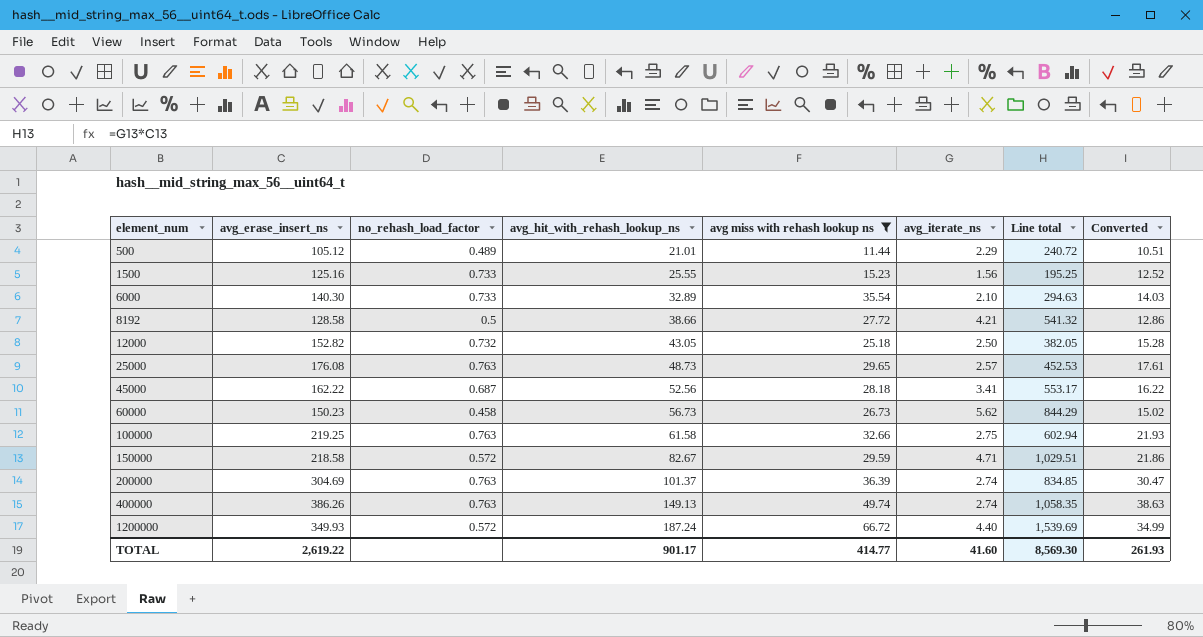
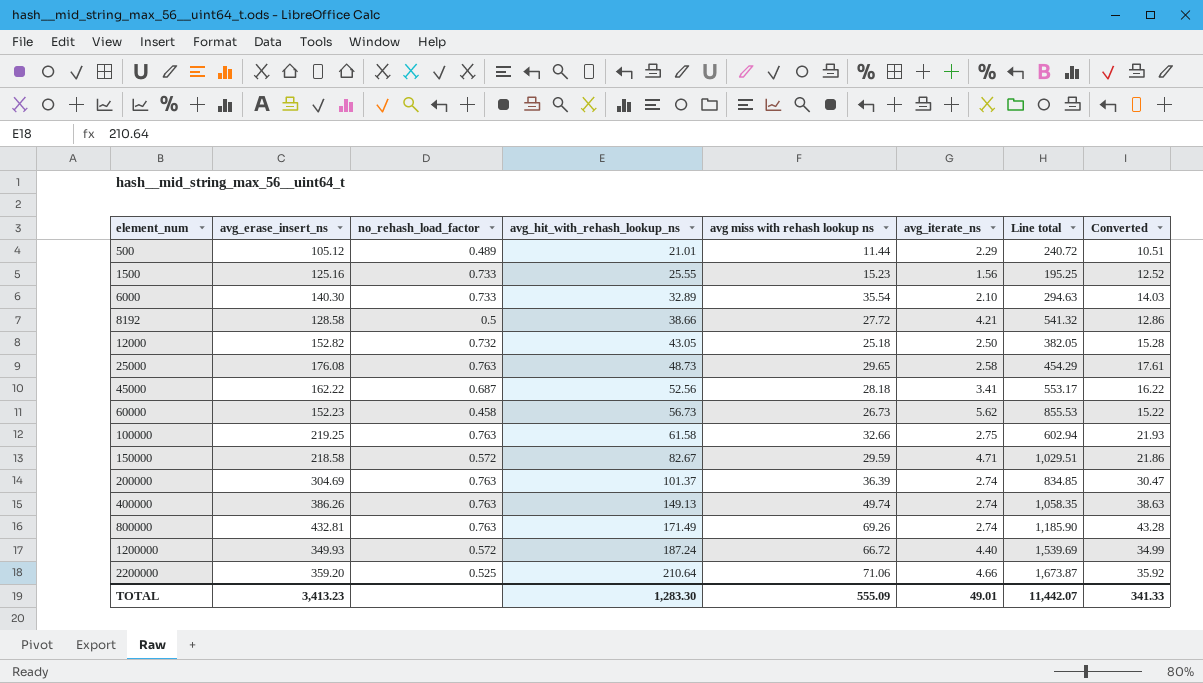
filter: avg miss with rehash lookup ns <= 66.72 -> none
25000 | avg_iterate_ns: 2.57 -> 2.58
25000 | Line total: 452.53 -> 454.29
60000 | avg_erase_insert_ns: 150.23 -> 152.23
60000 | Line total: 844.29 -> 855.53
60000 | Converted: 15.02 -> 15.22
TOTAL | avg_erase_insert_ns: 2,619.22 -> 3,413.23
TOTAL | avg_hit_with_rehash_lookup_ns: 901.17 -> 1,283.30
TOTAL | avg miss with rehash lookup ns: 414.77 -> 555.09
TOTAL | avg_iterate_ns: 41.60 -> 49.01
TOTAL | Line total: 8,569.30 -> 11,442.07
TOTAL | Converted: 261.93 -> 341.33

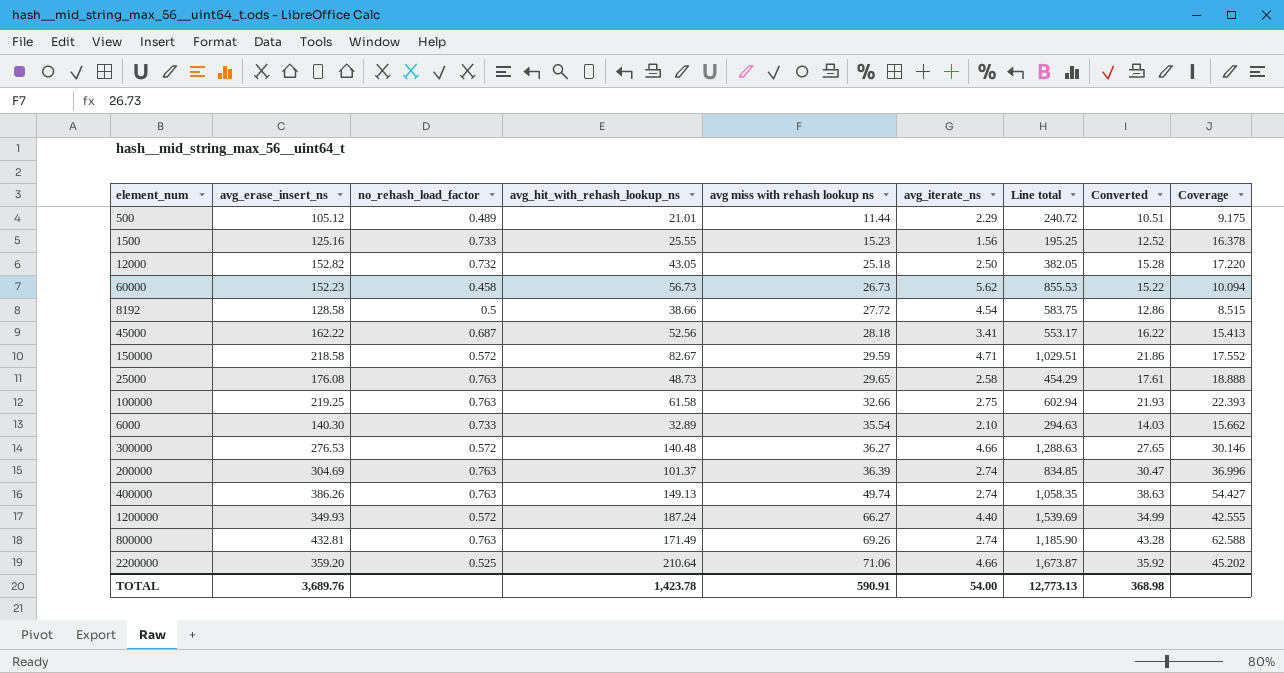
row order: element_num ascending -> avg miss with rehash lookup ns ascending
column Coverage | formula: none -> [avg_hit_with_rehash_lookup_ns] / [avg_iterate_ns]
8192 | avg_iterate_ns: 4.21 -> 4.54
8192 | Line total: 541.32 -> 583.75
row 300000: none -> 276.53 | 0.572 | 140.48 | 36.27 | 4.66 | 1,288.63 | 27.65 | 30.146
1200000 | avg miss with rehash lookup ns: 66.72 -> 66.27
TOTAL | avg_erase_insert_ns: 3,413.23 -> 3,689.76
TOTAL | avg_hit_with_rehash_lookup_ns: 1,283.30 -> 1,423.78
TOTAL | avg miss with rehash lookup ns: 555.09 -> 590.91
TOTAL | avg_iterate_ns: 49.01 -> 54.00
TOTAL | Line total: 11,442.07 -> 12,773.13
TOTAL | Converted: 341.33 -> 368.98

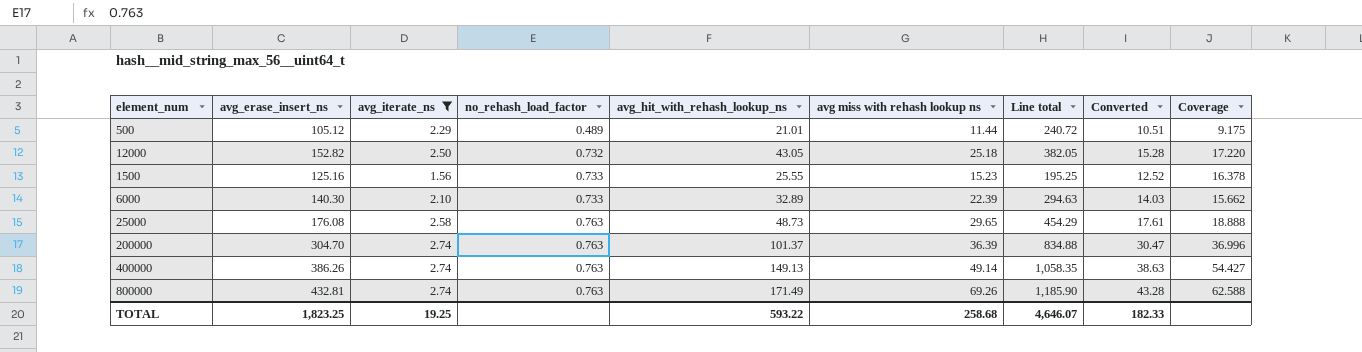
filter: none -> avg_iterate_ns <= 2.74
row order: avg miss with rehash lookup ns ascending -> no_rehash_load_factor ascending
column avg_iterate_ns | position: 6 -> 3
6000 | avg miss with rehash lookup ns: 35.54 -> 22.39
200000 | avg_erase_insert_ns: 304.69 -> 304.70
200000 | Line total: 834.85 -> 834.88
400000 | avg miss with rehash lookup ns: 49.74 -> 49.14
TOTAL | avg_erase_insert_ns: 3,689.76 -> 1,823.25
TOTAL | avg_iterate_ns: 54.00 -> 19.25
TOTAL | avg_hit_with_rehash_lookup_ns: 1,423.78 -> 593.22
TOTAL | avg miss with rehash lookup ns: 590.91 -> 258.68
TOTAL | Line total: 12,773.13 -> 4,646.07
TOTAL | Converted: 368.98 -> 182.33

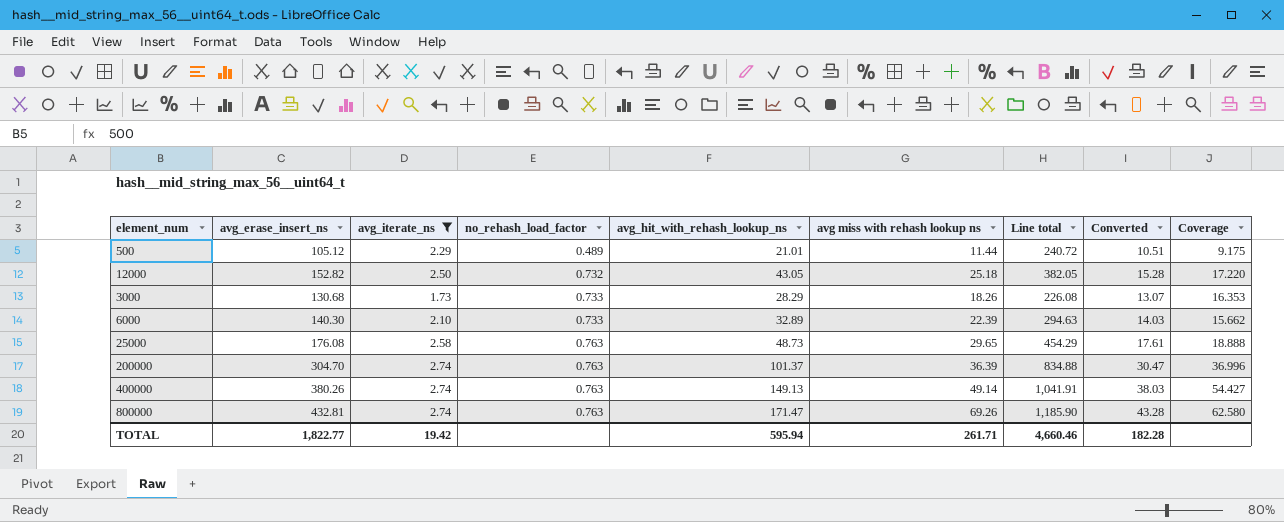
row 1500: 125.16 | 1.56 | 0.733 | 25.55 | 15.23 | 195.25 | 12.52 | 16.378 -> none
row 3000: none -> 130.68 | 1.73 | 0.733 | 28.29 | 18.26 | 226.08 | 13.07 | 16.353
400000 | avg_erase_insert_ns: 386.26 -> 380.26
400000 | Line total: 1,058.35 -> 1,041.91
400000 | Converted: 38.63 -> 38.03
800000 | avg_hit_with_rehash_lookup_ns: 171.49 -> 171.47
800000 | Coverage: 62.588 -> 62.580
TOTAL | avg_erase_insert_ns: 1,823.25 -> 1,822.77
TOTAL | avg_iterate_ns: 19.25 -> 19.42
TOTAL | avg_hit_with_rehash_lookup_ns: 593.22 -> 595.94
TOTAL | avg miss with rehash lookup ns: 258.68 -> 261.71
TOTAL | Line total: 4,646.07 -> 4,660.46
TOTAL | Converted: 182.33 -> 182.28

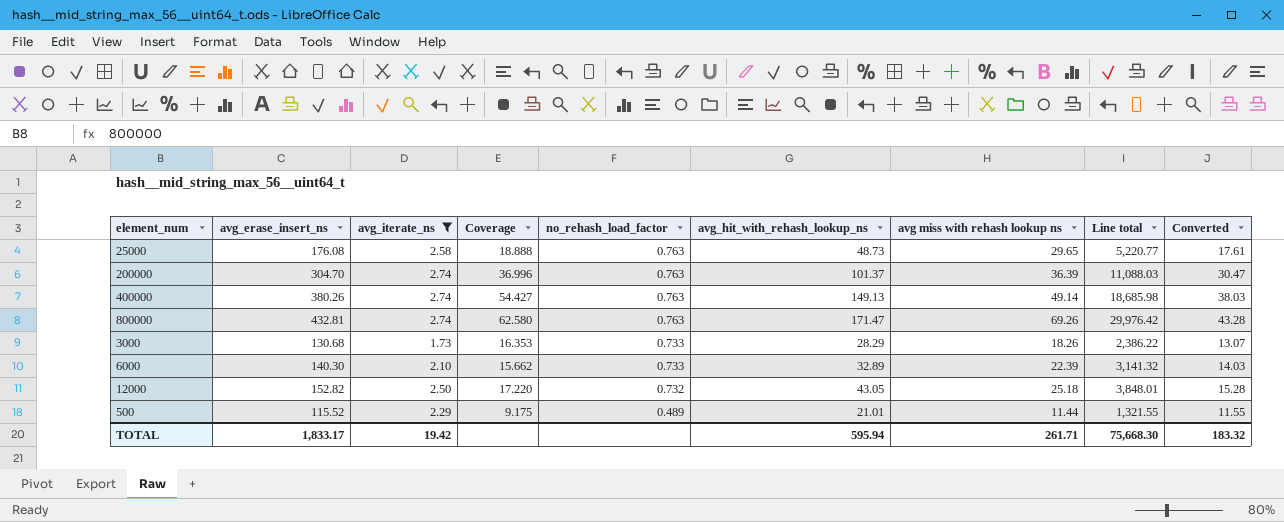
row order: no_rehash_load_factor ascending -> no_rehash_load_factor descending
column Coverage | position: 9 -> 4
column Line total | formula: [avg_erase_insert_ns] * [avg_iterate_ns] -> [avg_erase_insert_ns] * [avg miss with rehash lookup ns]
500 | avg_erase_insert_ns: 105.12 -> 115.52
500 | Converted: 10.51 -> 11.55
TOTAL | avg_erase_insert_ns: 1,822.77 -> 1,833.17
TOTAL | Line total: 4,660.46 -> 75,668.30
TOTAL | Converted: 182.28 -> 183.32

